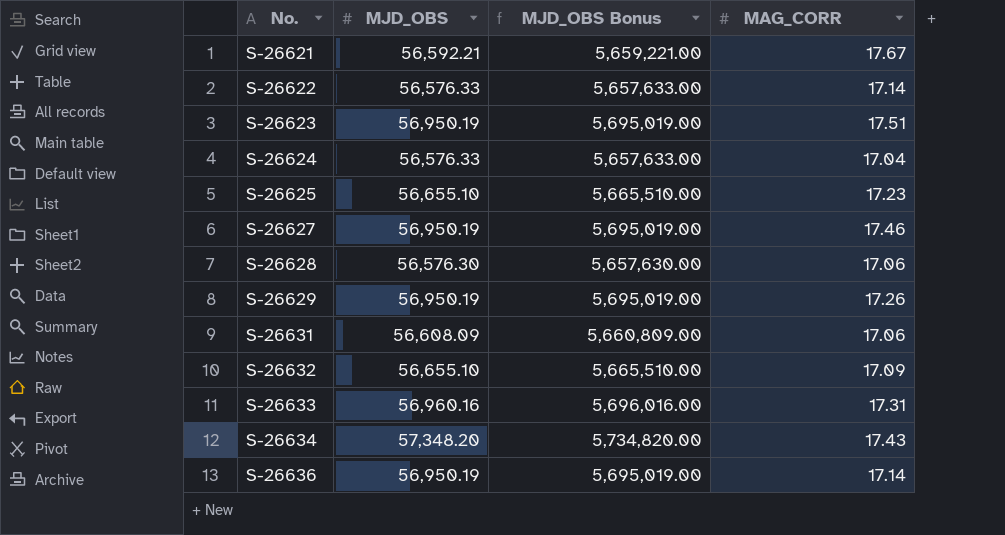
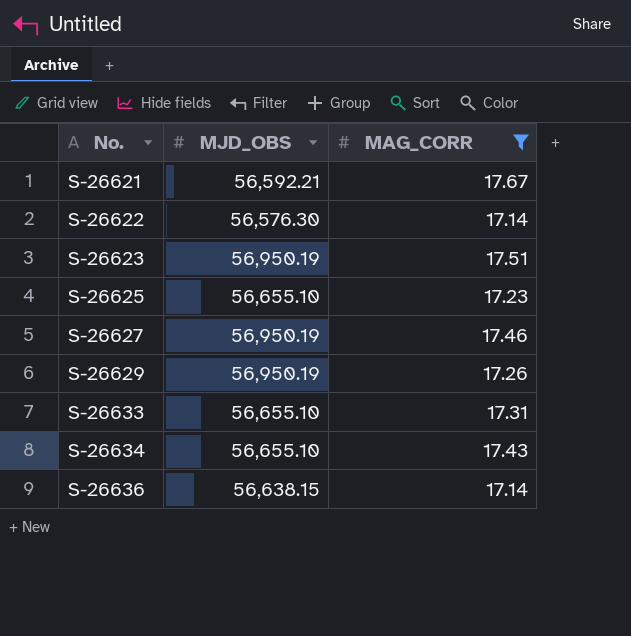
filter: none -> MAG_CORR >= 17.14
column MJD_OBS Bonus | formula: [MJD_OBS] * 100 -> none
S-26622 | MJD_OBS: 56,576.33 -> 56,576.30
S-26633 | MJD_OBS: 56,960.16 -> 56,655.10
S-26634 | MJD_OBS: 57,348.20 -> 56,655.10
S-26636 | MJD_OBS: 56,950.19 -> 56,638.15

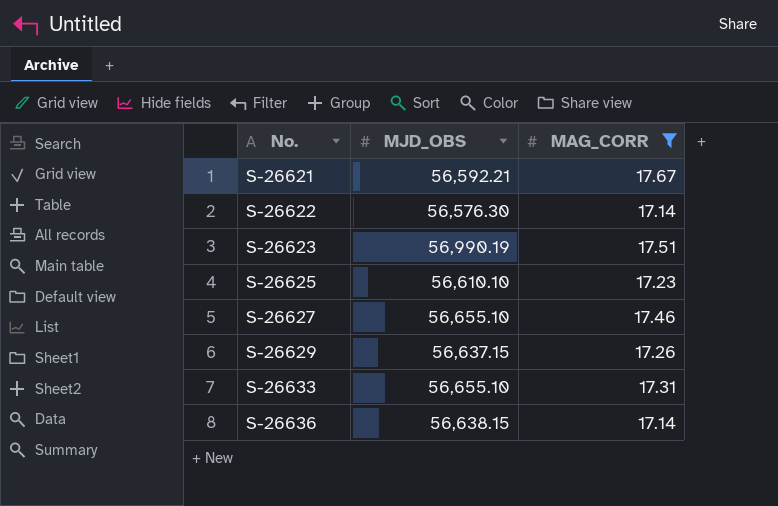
row S-26634: 56,655.10 | 17.43 -> none
S-26623 | MJD_OBS: 56,950.19 -> 56,990.19
S-26625 | MJD_OBS: 56,655.10 -> 56,610.10
S-26627 | MJD_OBS: 56,950.19 -> 56,655.10
S-26629 | MJD_OBS: 56,950.19 -> 56,637.15

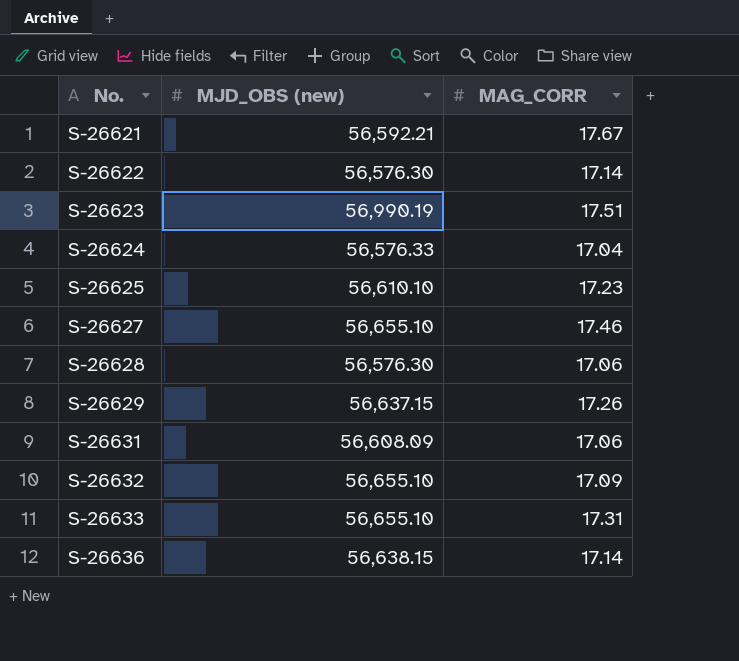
filter: MAG_CORR >= 17.14 -> none
column name: MJD_OBS -> MJD_OBS (new)

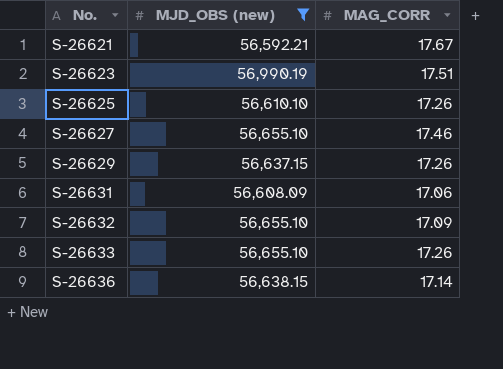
filter: none -> MJD_OBS (new) >= 56,592.21
S-26625 | MAG_CORR: 17.23 -> 17.26
S-26633 | MAG_CORR: 17.31 -> 17.26

